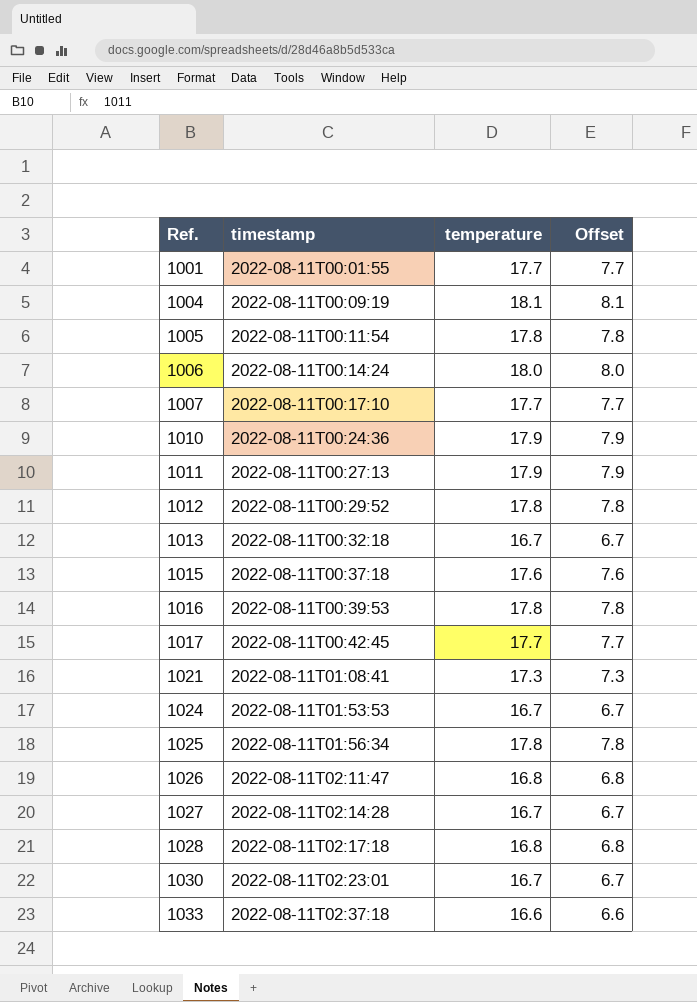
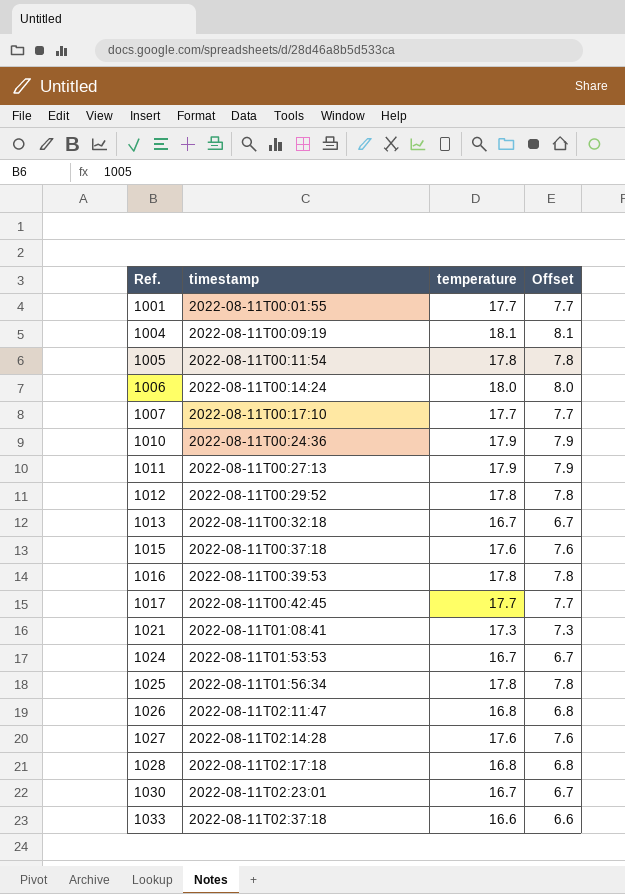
1027 | temperature: 16.7 -> 17.6
1027 | Offset: 6.7 -> 7.6

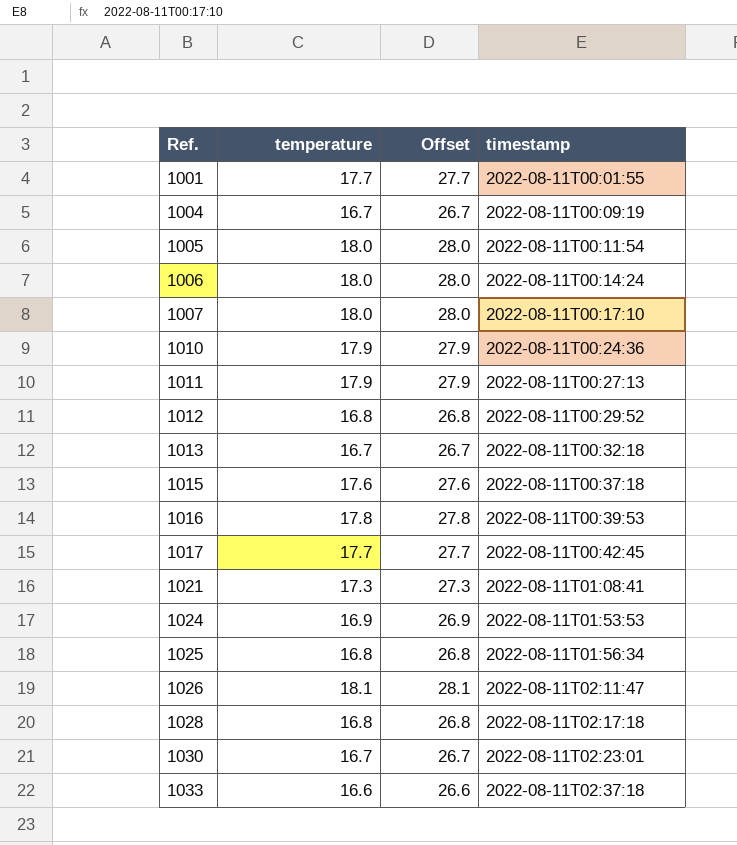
column Offset | formula: [temperature] - 10 -> [temperature] + 10
column timestamp | position: 2 -> 4
row 1027: 2022-08-11T02:14:28 | 17.6 | 7.6 -> none
1004 | temperature: 18.1 -> 16.7
1005 | temperature: 17.8 -> 18.0
1007 | temperature: 17.7 -> 18.0
1012 | temperature: 17.8 -> 16.8
1024 | temperature: 16.7 -> 16.9
1025 | temperature: 17.8 -> 16.8
1026 | temperature: 16.8 -> 18.1

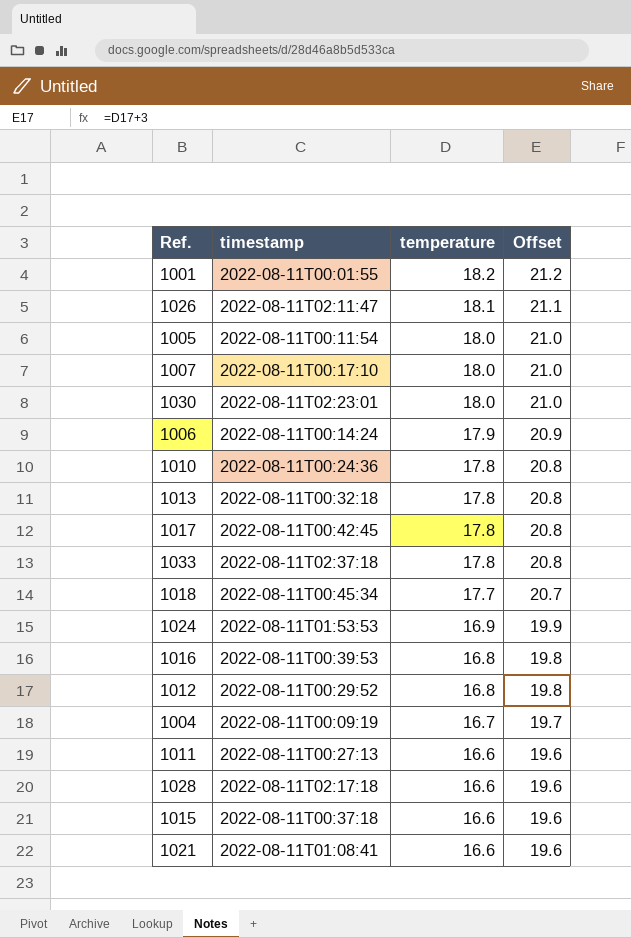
row order: Ref. ascending -> temperature descending
column timestamp | position: 4 -> 2
column Offset | formula: [temperature] + 10 -> [temperature] + 3
row 1025: 16.8 | 26.8 | 2022-08-11T01:56:34 -> none
1001 | temperature: 17.7 -> 18.2
1030 | temperature: 16.7 -> 18.0
1006 | temperature: 18.0 -> 17.9
1010 | temperature: 17.9 -> 17.8
1013 | temperature: 16.7 -> 17.8
1017 | temperature: 17.7 -> 17.8
1033 | temperature: 16.6 -> 17.8
row 1018: none -> 2022-08-11T00:45:34 | 17.7 | 20.7
1016 | temperature: 17.8 -> 16.8
1011 | temperature: 17.9 -> 16.6
1028 | temperature: 16.8 -> 16.6
1015 | temperature: 17.6 -> 16.6
1021 | temperature: 17.3 -> 16.6

